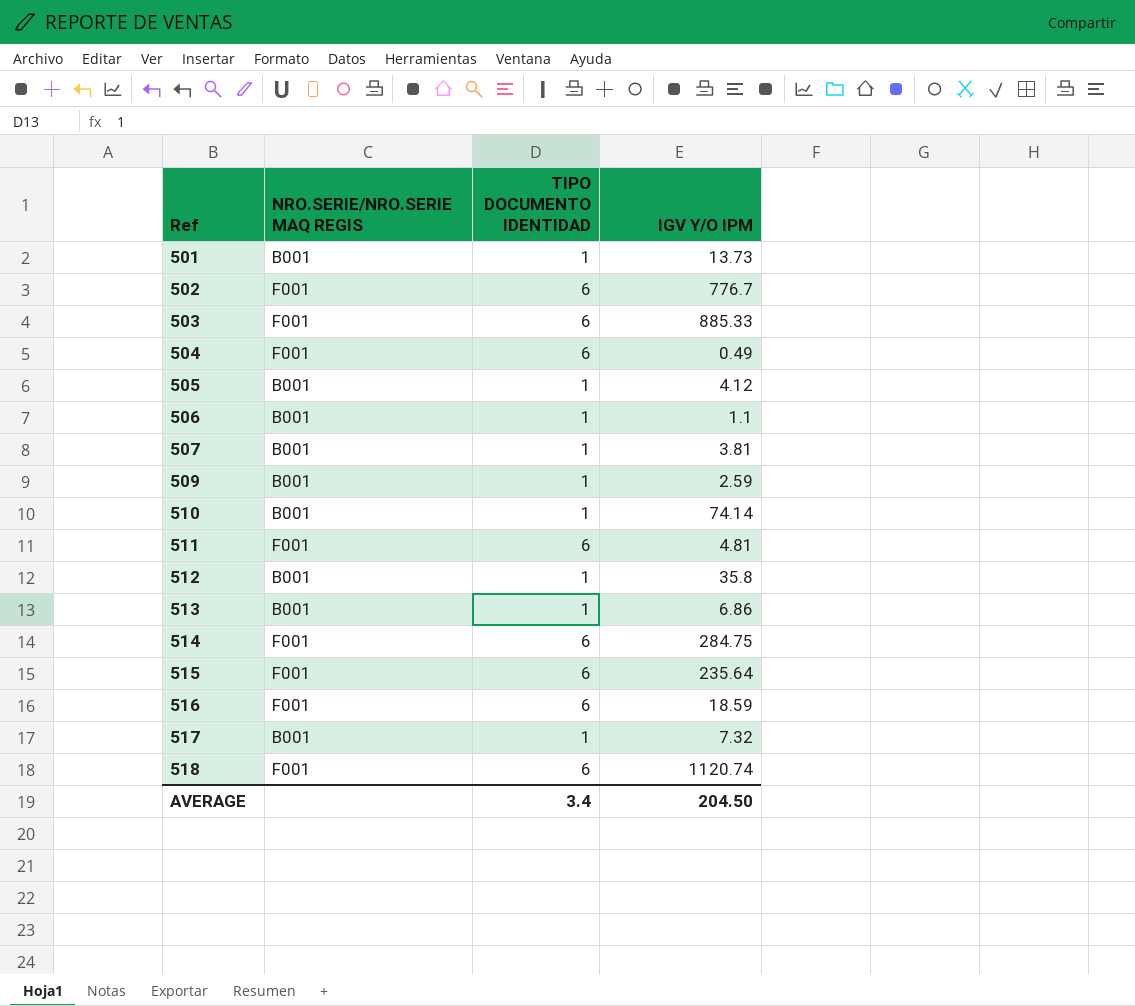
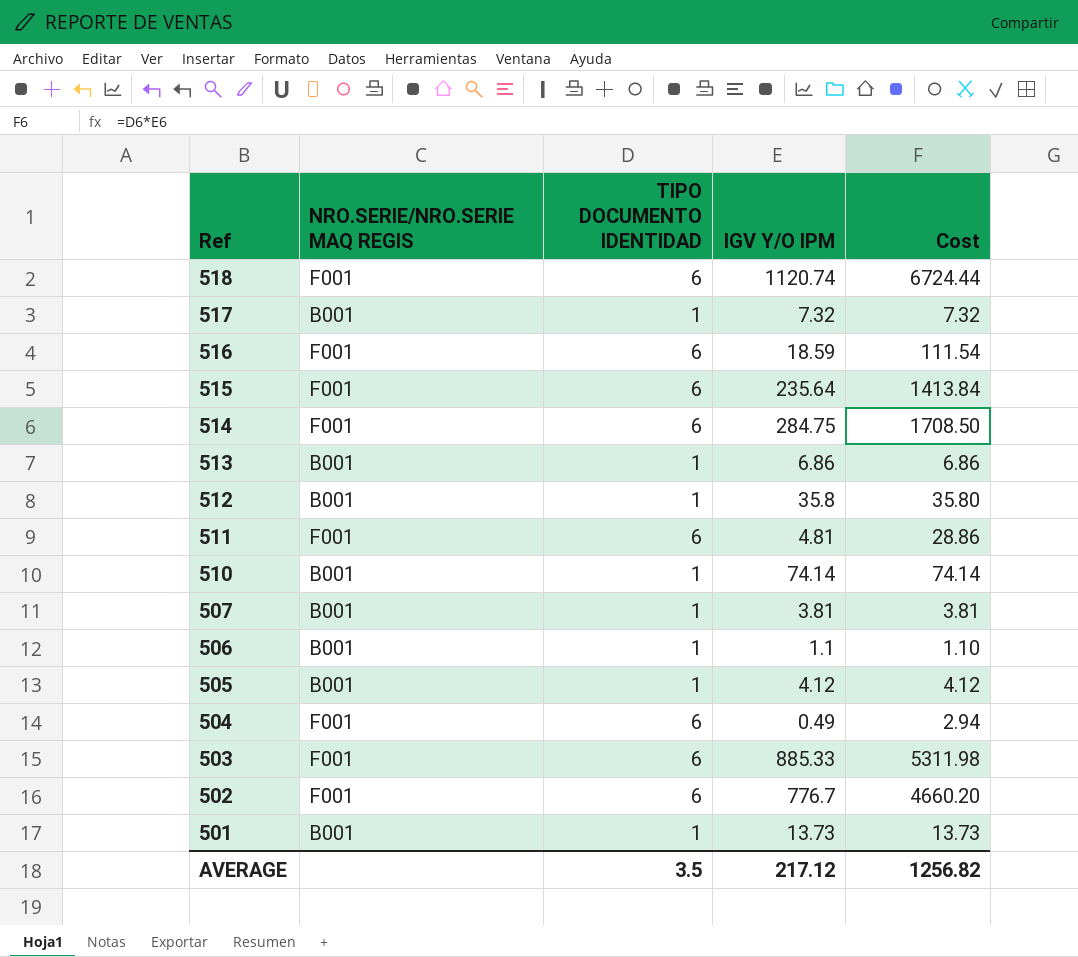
row order: Ref ascending -> Ref descending
column Cost | formula: none -> [TIPO DOCUMENTO IDENTIDAD] * [IGV Y/O IPM]
row 509: B001 | 1 | 2.59 -> none
AVERAGE | TIPO DOCUMENTO IDENTIDAD: 3.4 -> 3.5
AVERAGE | IGV Y/O IPM: 204.50 -> 217.12

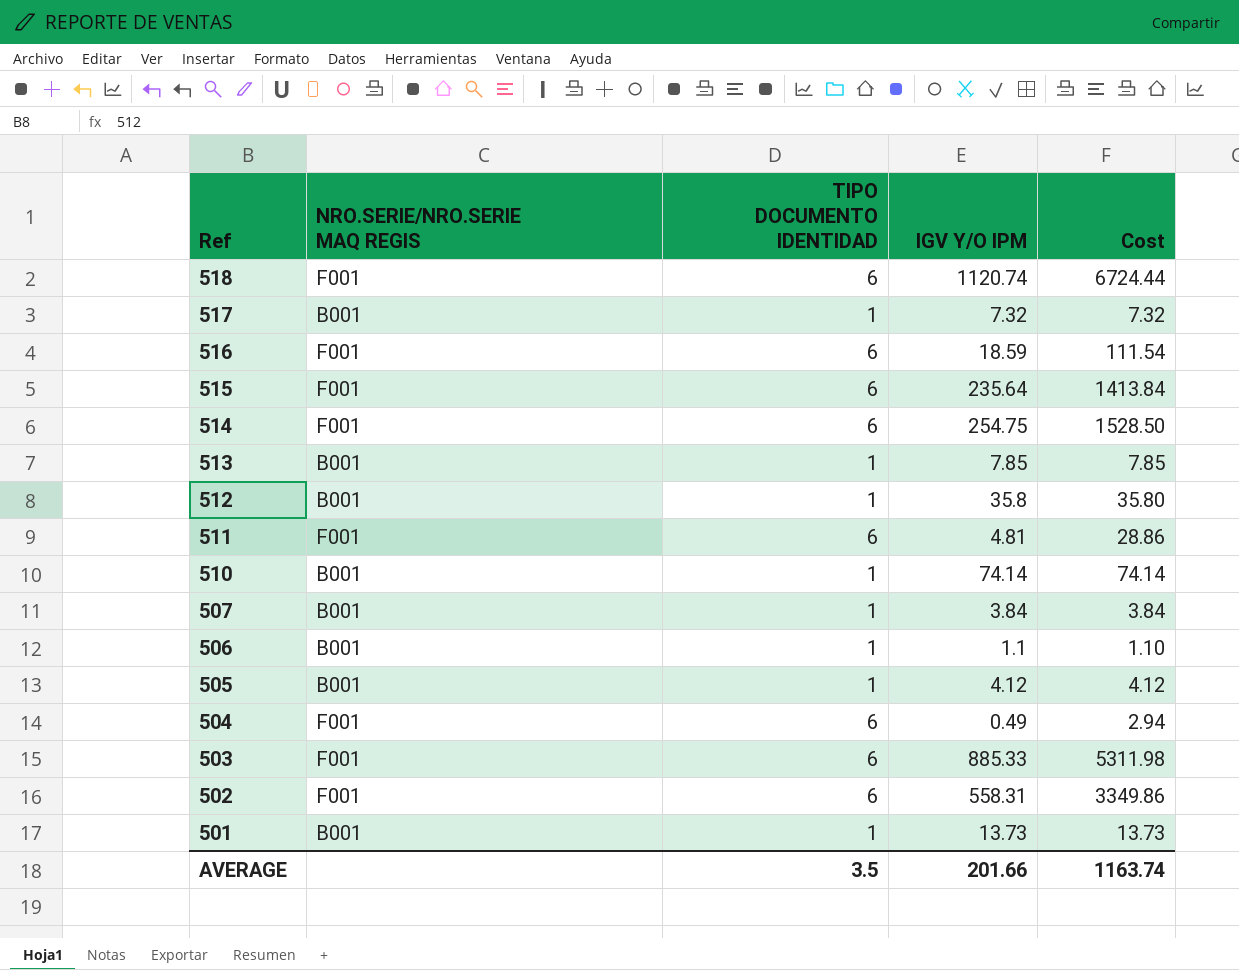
514 | IGV Y/O IPM: 284.75 -> 254.75
514 | Cost: 1708.50 -> 1528.50
513 | IGV Y/O IPM: 6.86 -> 7.85
513 | Cost: 6.86 -> 7.85
507 | IGV Y/O IPM: 3.81 -> 3.84
507 | Cost: 3.81 -> 3.84
502 | IGV Y/O IPM: 776.7 -> 558.31
502 | Cost: 4660.20 -> 3349.86
AVERAGE | IGV Y/O IPM: 217.12 -> 201.66
AVERAGE | Cost: 1256.82 -> 1163.74

